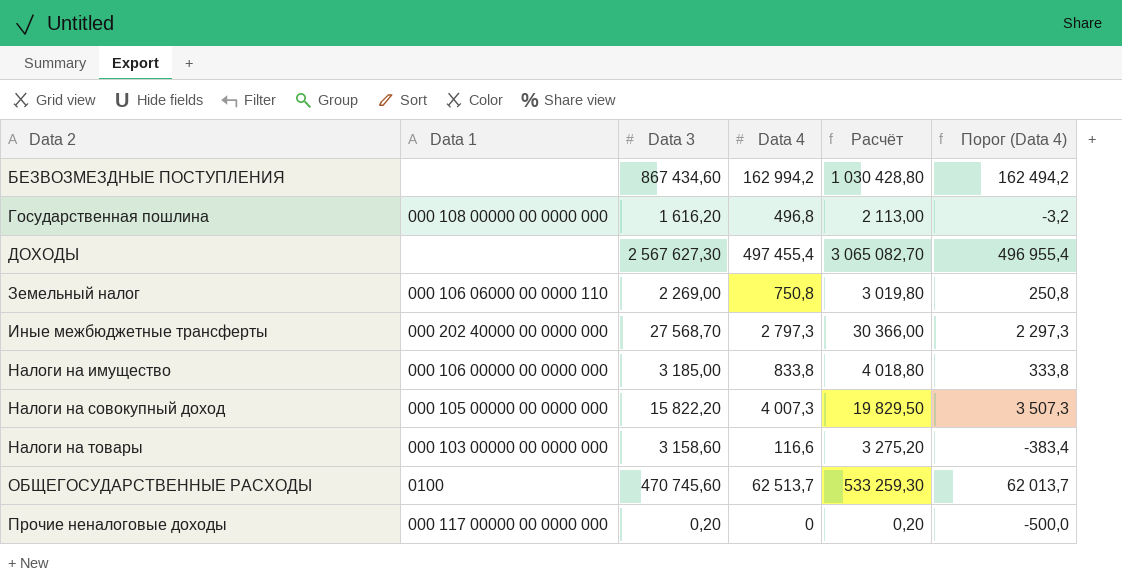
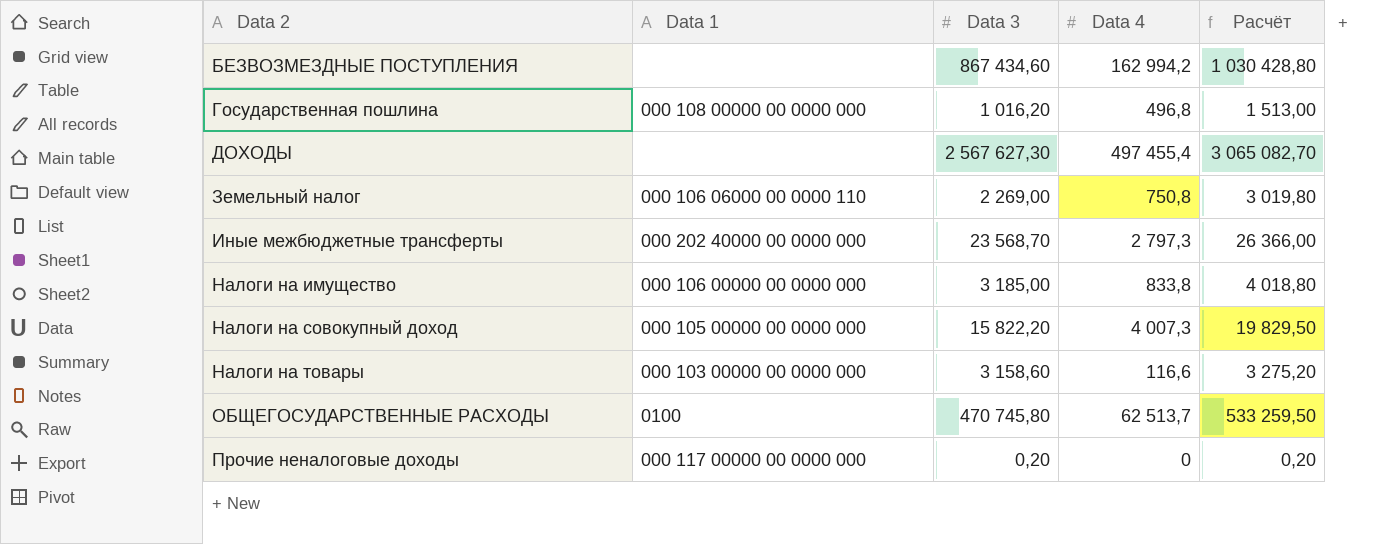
column Порог (Data 4) | formula: [Data 4] - 500 -> none
Государственная пошлина | Data 3: 1 616,20 -> 1 016,20
Государственная пошлина | Расчёт: 2 113,00 -> 1 513,00
Иные межбюджетные трансферты | Data 3: 27 568,70 -> 23 568,70
Иные межбюджетные трансферты | Расчёт: 30 366,00 -> 26 366,00
ОБЩЕГОСУДАРСТВЕННЫЕ РАСХОДЫ | Data 3: 470 745,60 -> 470 745,80
ОБЩЕГОСУДАРСТВЕННЫЕ РАСХОДЫ | Расчёт: 533 259,30 -> 533 259,50

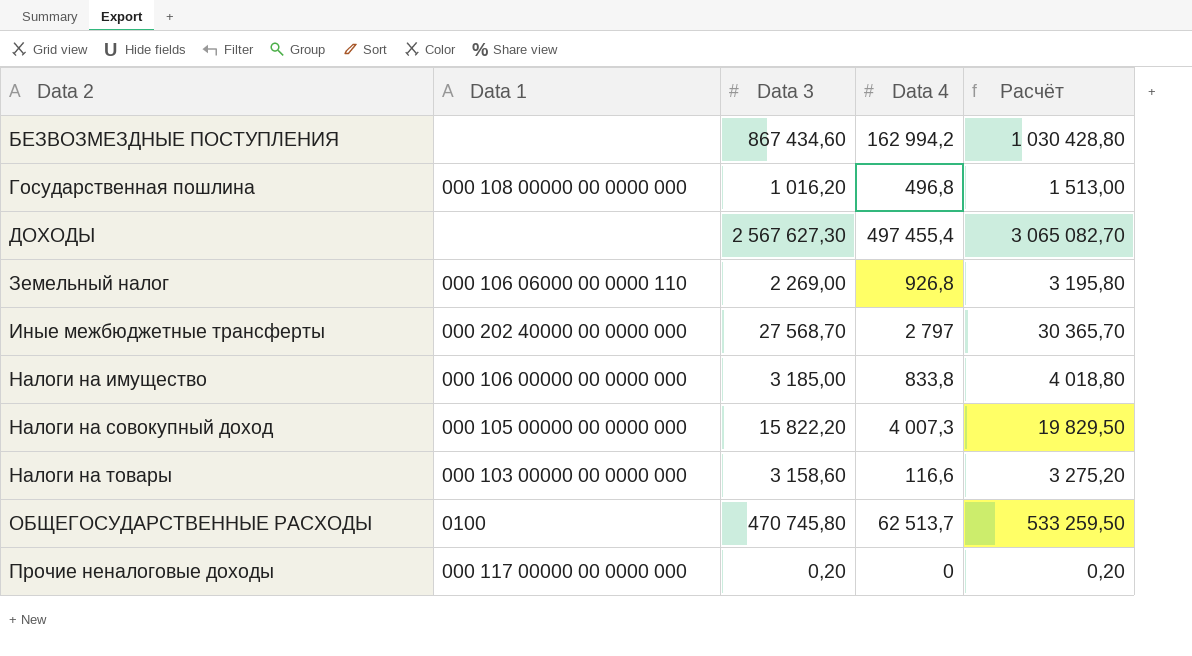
Земельный налог | Data 4: 750,8 -> 926,8
Земельный налог | Расчёт: 3 019,80 -> 3 195,80
Иные межбюджетные трансферты | Data 3: 23 568,70 -> 27 568,70
Иные межбюджетные трансферты | Data 4: 2 797,3 -> 2 797
Иные межбюджетные трансферты | Расчёт: 26 366,00 -> 30 365,70

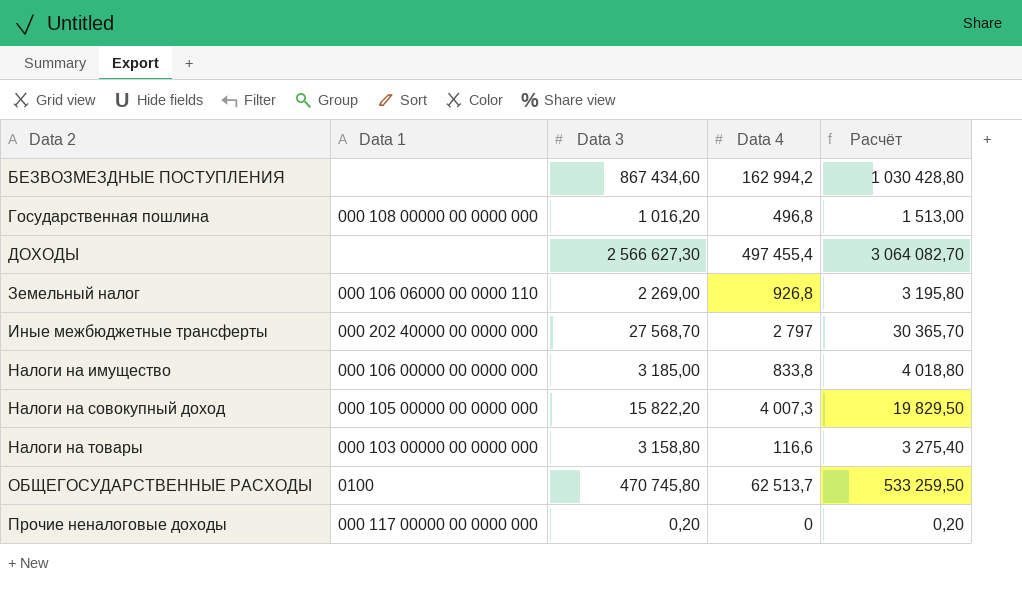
ДОХОДЫ | Data 3: 2 567 627,30 -> 2 566 627,30
ДОХОДЫ | Расчёт: 3 065 082,70 -> 3 064 082,70
Налоги на товары | Data 3: 3 158,60 -> 3 158,80
Налоги на товары | Расчёт: 3 275,20 -> 3 275,40

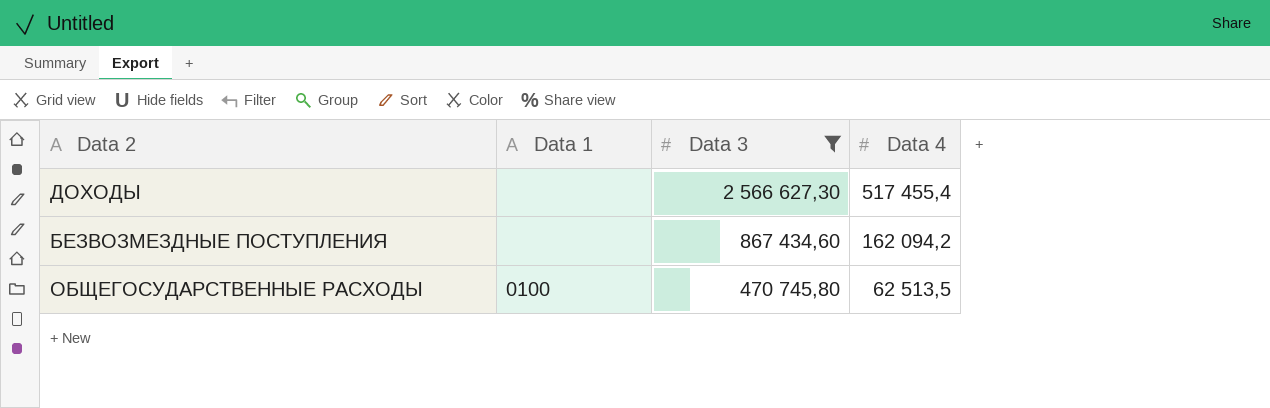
filter: none -> Data 3 >= 470 745,80
row order: Data 2 ascending -> Data 3 descending
column Расчёт | formula: [Data 3] + [Data 4] -> none
ДОХОДЫ | Data 4: 497 455,4 -> 517 455,4
БЕЗВОЗМЕЗДНЫЕ ПОСТУПЛЕНИЯ | Data 4: 162 994,2 -> 162 094,2
ОБЩЕГОСУДАРСТВЕННЫЕ РАСХОДЫ | Data 4: 62 513,7 -> 62 513,5

